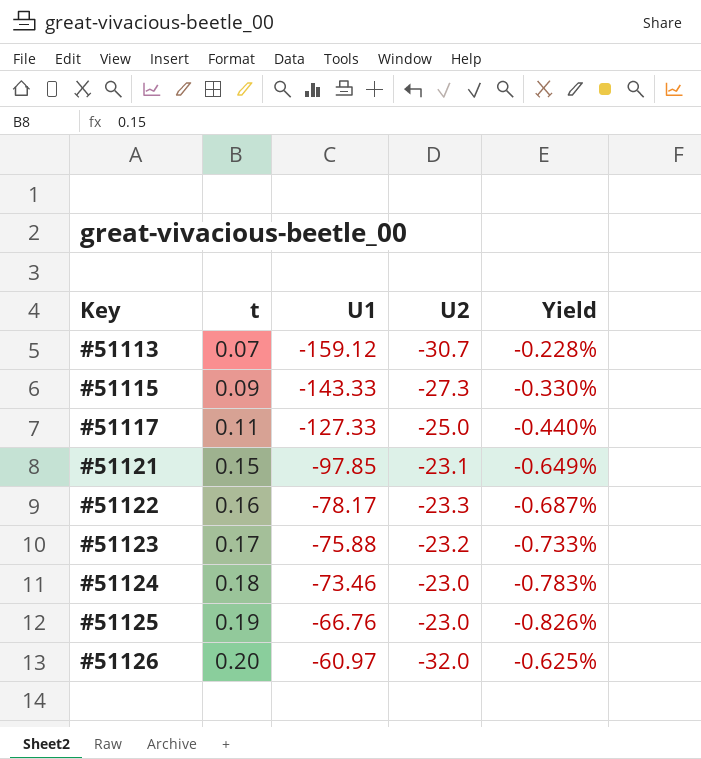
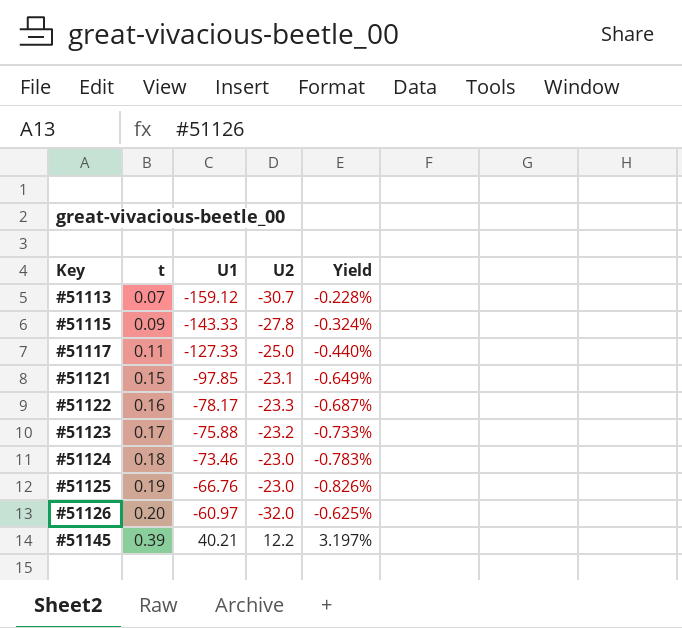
#51115 | U2: -27.3 -> -27.8
#51115 | Yield: -0.330% -> -0.324%
row #51145: none -> 0.39 | 40.21 | 12.2 | 3.197%

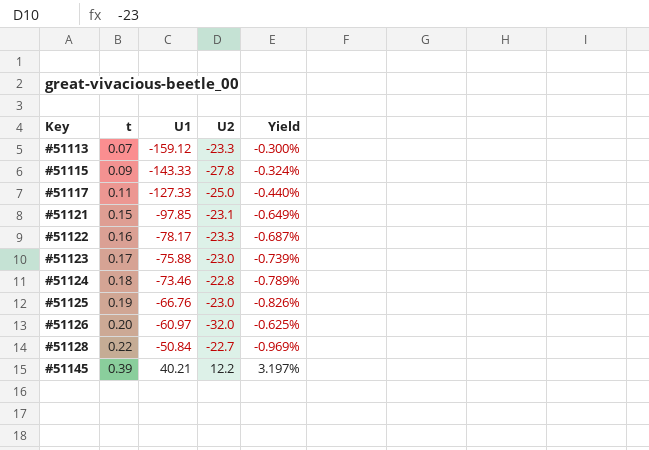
#51113 | U2: -30.7 -> -23.3
#51113 | Yield: -0.228% -> -0.300%
#51123 | U2: -23.2 -> -23.0
#51123 | Yield: -0.733% -> -0.739%
#51124 | U2: -23.0 -> -22.8
#51124 | Yield: -0.783% -> -0.789%
row #51128: none -> 0.22 | -50.84 | -22.7 | -0.969%

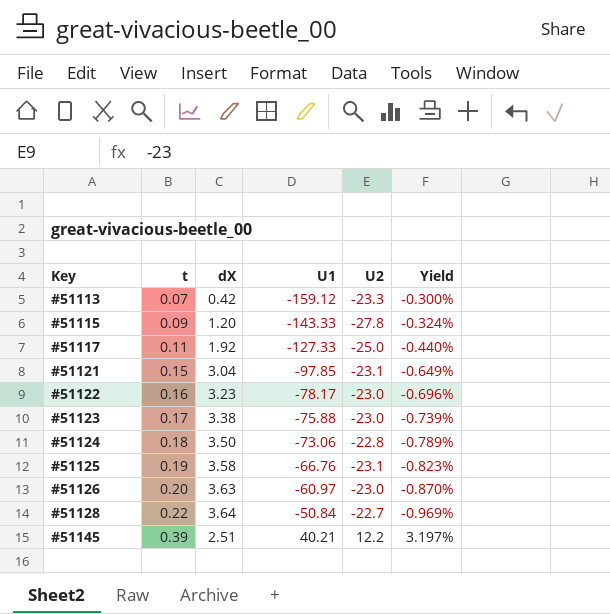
column dX | position: none -> 3
#51122 | U2: -23.3 -> -23.0
#51122 | Yield: -0.687% -> -0.696%
#51124 | U1: -73.46 -> -73.06
#51125 | U2: -23.0 -> -23.1
#51125 | Yield: -0.826% -> -0.823%
#51126 | U2: -32.0 -> -23.0
#51126 | Yield: -0.625% -> -0.870%

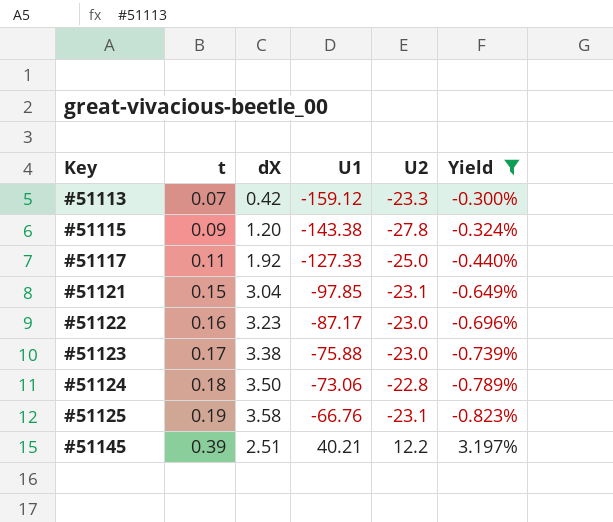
filter: none -> Yield >= -0.823%
#51115 | U1: -143.33 -> -143.38
#51122 | U1: -78.17 -> -87.17

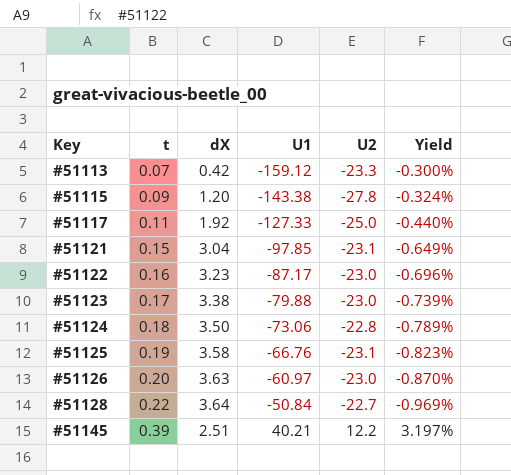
filter: Yield >= -0.823% -> none
#51123 | U1: -75.88 -> -79.88

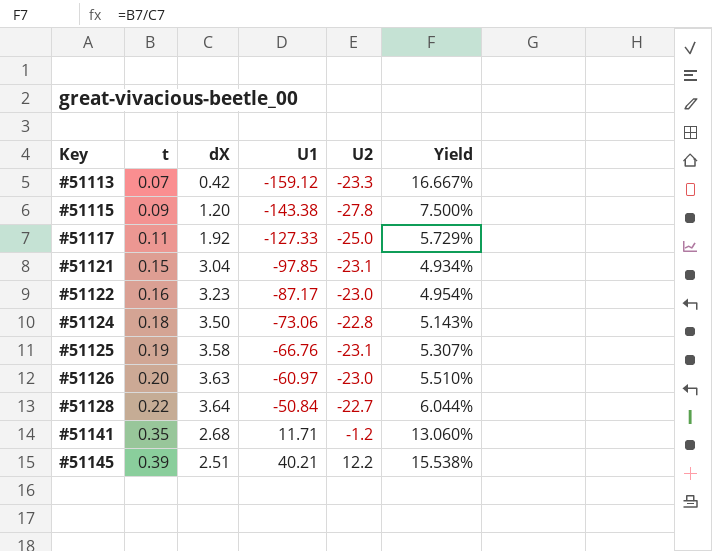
column Yield | formula: [t] / [U2] -> [t] / [dX]
row #51123: 0.17 | 3.38 | -79.88 | -23.0 | -0.739% -> none
row #51141: none -> 0.35 | 2.68 | 11.71 | -1.2 | 13.060%

